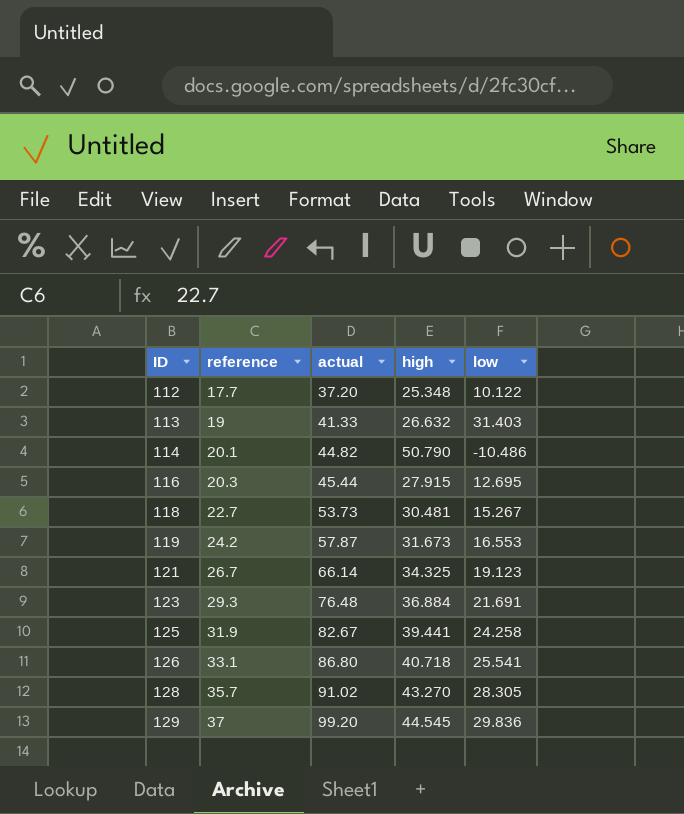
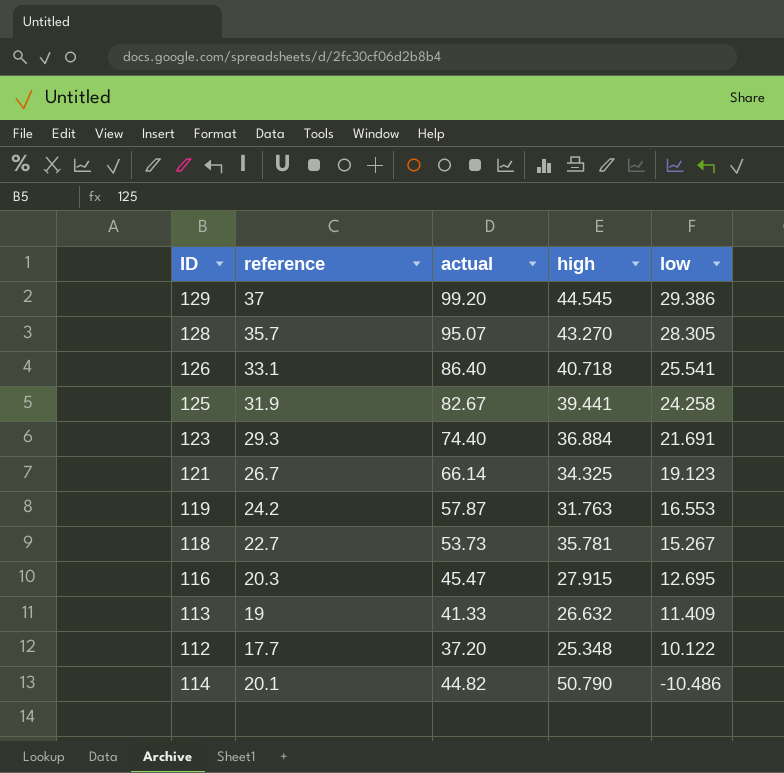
row order: ID ascending -> low descending
129 | low: 29.836 -> 29.386
128 | actual: 91.02 -> 95.07
126 | actual: 86.80 -> 86.40
123 | actual: 76.48 -> 74.40
119 | high: 31.673 -> 31.763
118 | high: 30.481 -> 35.781
116 | actual: 45.44 -> 45.47
113 | low: 31.403 -> 11.409

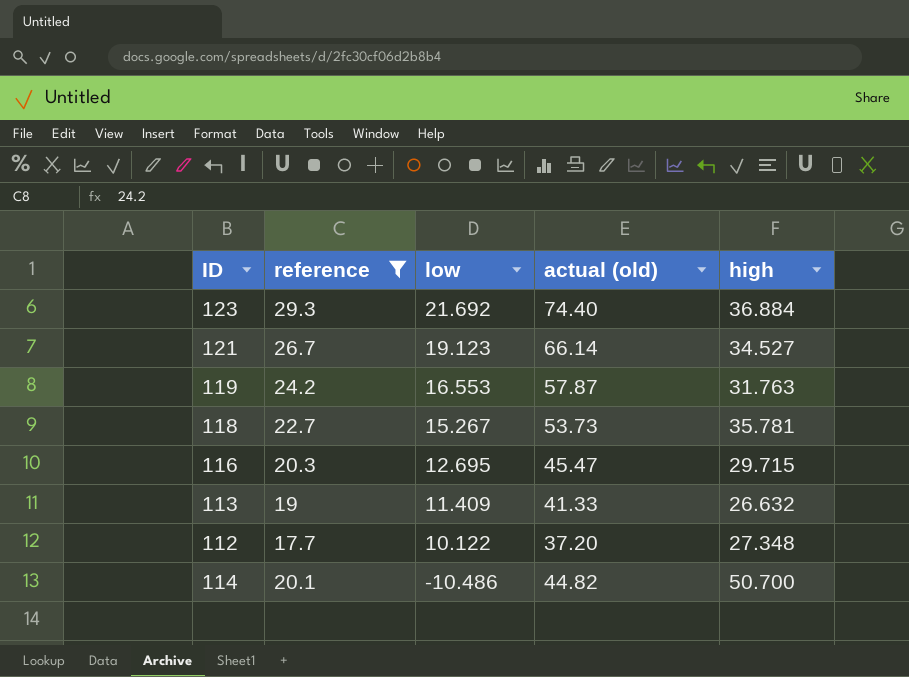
filter: none -> reference <= 29.3
column low | position: 5 -> 3
column name: actual -> actual (old)
123 | low: 21.691 -> 21.692
121 | high: 34.325 -> 34.527
116 | high: 27.915 -> 29.715
112 | high: 25.348 -> 27.348
114 | high: 50.790 -> 50.700

